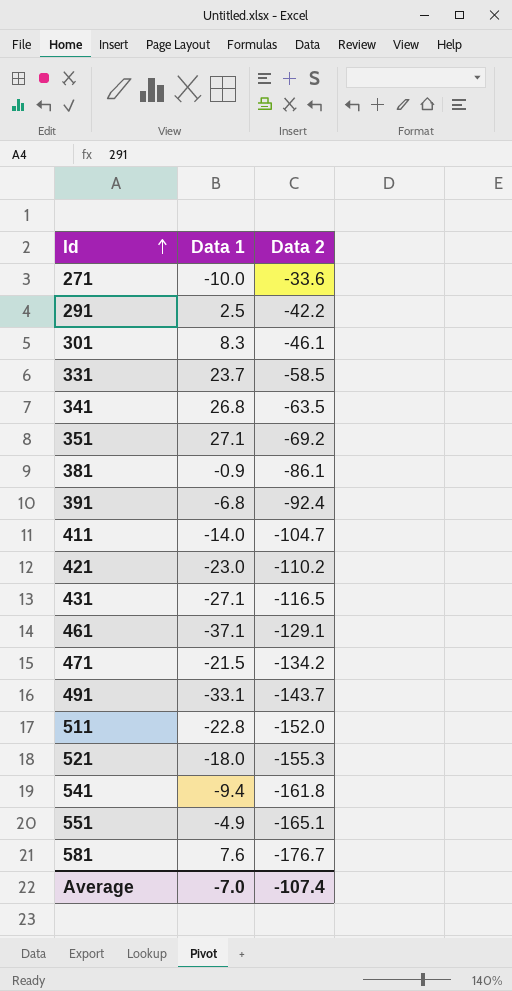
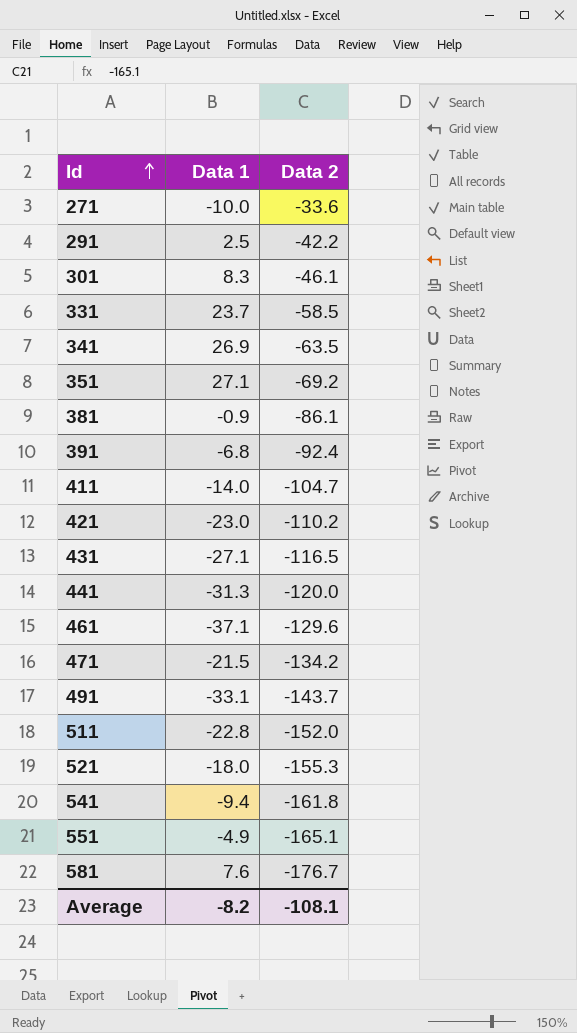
341 | Data 1: 26.8 -> 26.9
row 441: none -> -31.3 | -120.0
461 | Data 2: -129.1 -> -129.6
Average | Data 1: -7.0 -> -8.2
Average | Data 2: -107.4 -> -108.1

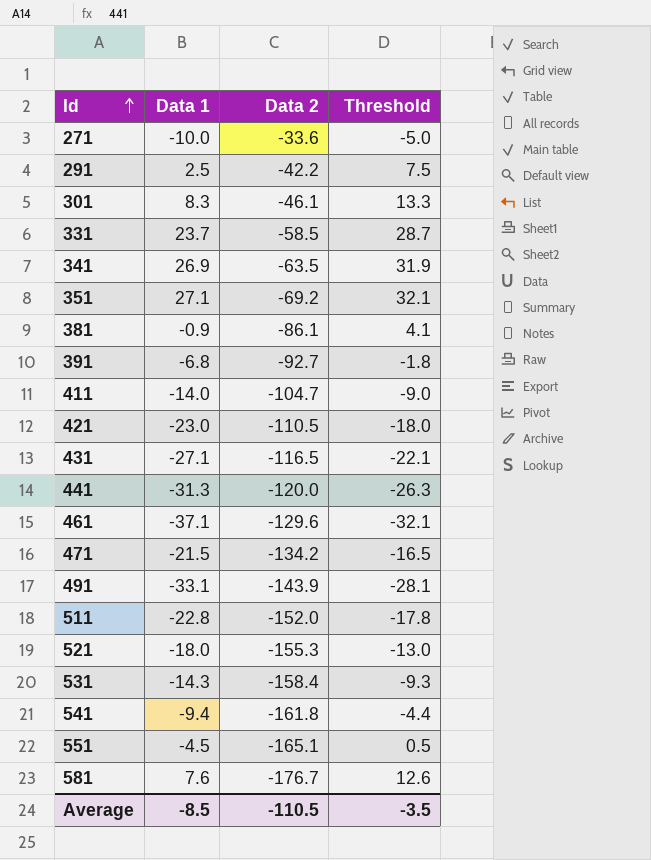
column Threshold | formula: none -> [Data 1] + 5
391 | Data 2: -92.4 -> -92.7
421 | Data 2: -110.2 -> -110.5
491 | Data 2: -143.7 -> -143.9
row 531: none -> -14.3 | -158.4 | -9.3
551 | Data 1: -4.9 -> -4.5
Average | Data 1: -8.2 -> -8.5
Average | Data 2: -108.1 -> -110.5

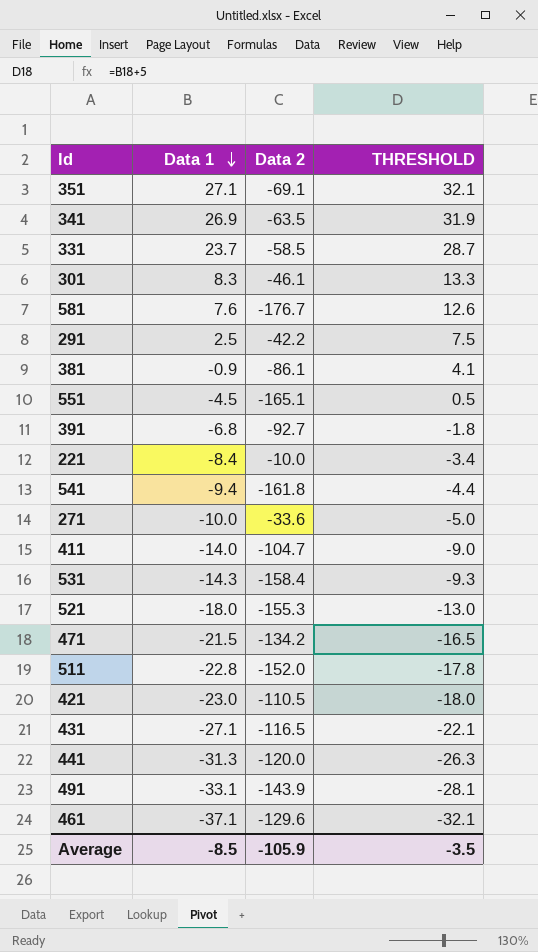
row order: Id ascending -> Data 1 descending
column name: Threshold -> THRESHOLD
351 | Data 2: -69.2 -> -69.1
row 221: none -> -8.4 | -10.0 | -3.4
Average | Data 2: -110.5 -> -105.9

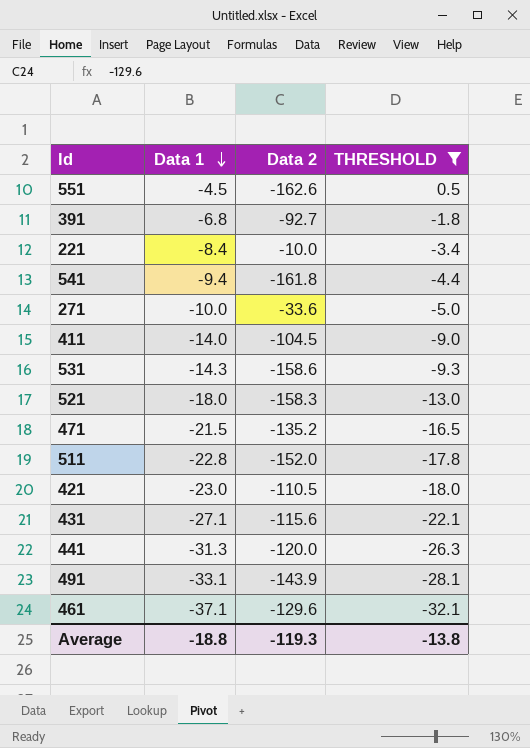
filter: none -> THRESHOLD <= 0.5
551 | Data 2: -165.1 -> -162.6
411 | Data 2: -104.7 -> -104.5
531 | Data 2: -158.4 -> -158.6
521 | Data 2: -155.3 -> -158.3
471 | Data 2: -134.2 -> -135.2
431 | Data 2: -116.5 -> -115.6
Average | Data 1: -8.5 -> -18.8
Average | Data 2: -105.9 -> -119.3
Average | THRESHOLD: -3.5 -> -13.8

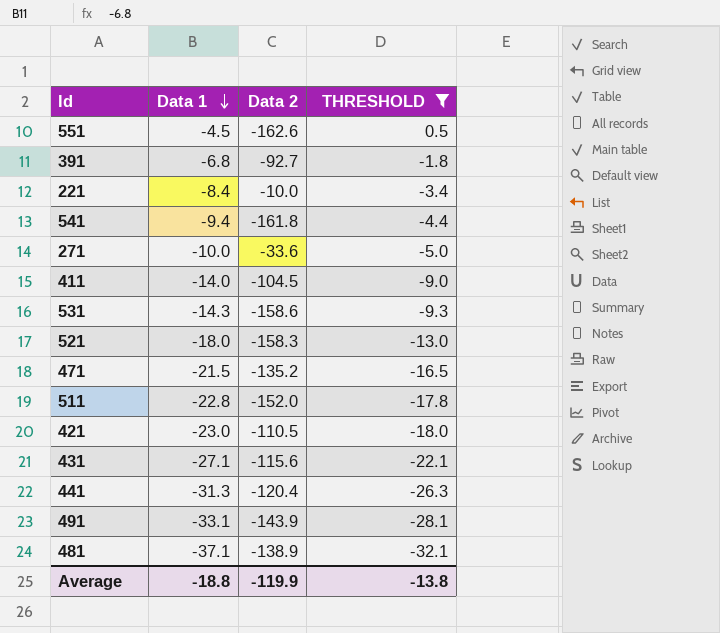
row 461: -37.1 | -129.6 | -32.1 -> none
441 | Data 2: -120.0 -> -120.4
row 481: none -> -37.1 | -138.9 | -32.1
Average | Data 2: -119.3 -> -119.9

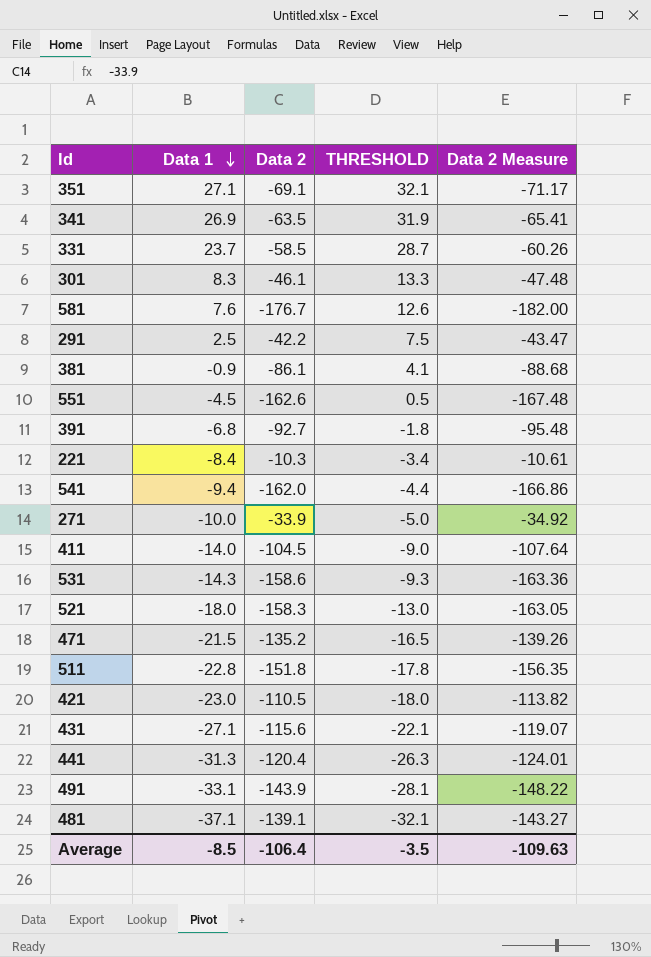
filter: THRESHOLD <= 0.5 -> none
column Data 2 Measure | formula: none -> [Data 2] * 1.03
221 | Data 2: -10.0 -> -10.3
541 | Data 2: -161.8 -> -162.0
271 | Data 2: -33.6 -> -33.9
511 | Data 2: -152.0 -> -151.8
481 | Data 2: -138.9 -> -139.1
Average | Data 1: -18.8 -> -8.5
Average | Data 2: -119.9 -> -106.4
Average | THRESHOLD: -13.8 -> -3.5

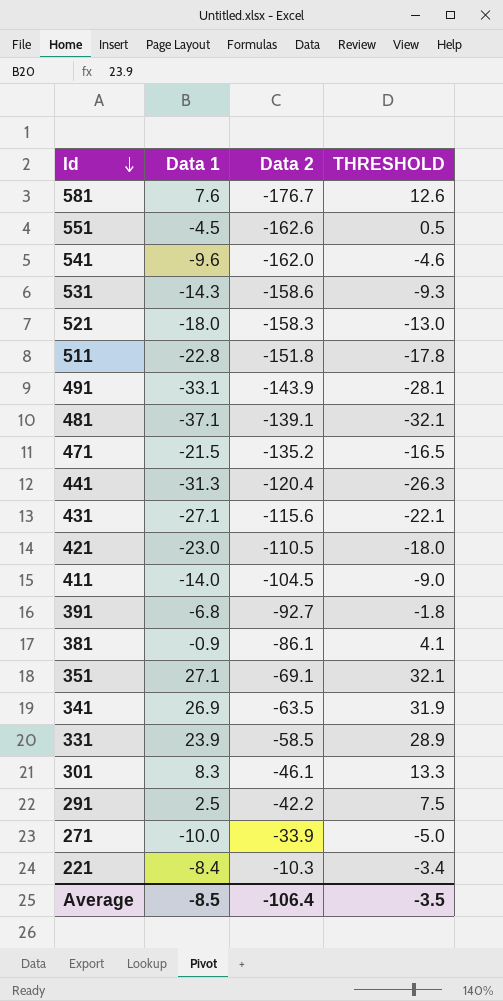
row order: Data 1 descending -> Id descending
column Data 2 Measure | formula: [Data 2] * 1.03 -> none
541 | Data 1: -9.4 -> -9.6
541 | THRESHOLD: -4.4 -> -4.6
331 | Data 1: 23.7 -> 23.9
331 | THRESHOLD: 28.7 -> 28.9

